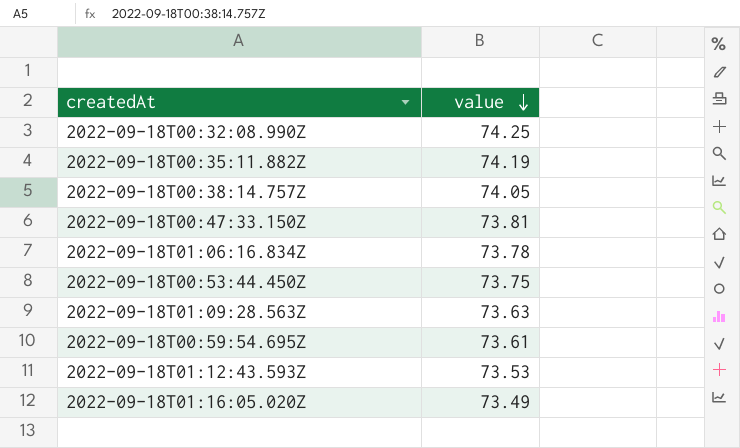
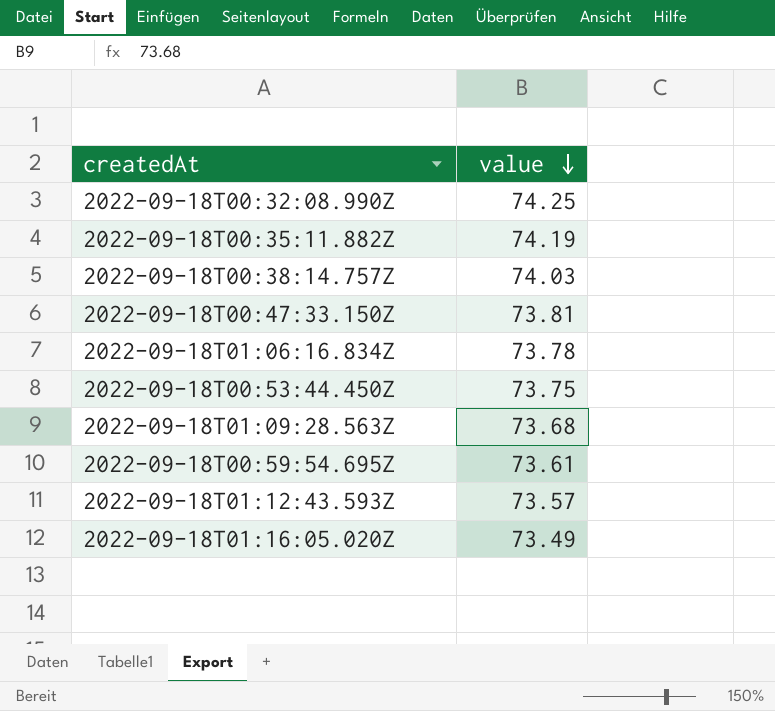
2022-09-18T00:38:14.757Z | value: 74.05 -> 74.03
2022-09-18T01:09:28.563Z | value: 73.63 -> 73.68
2022-09-18T01:12:43.593Z | value: 73.53 -> 73.57

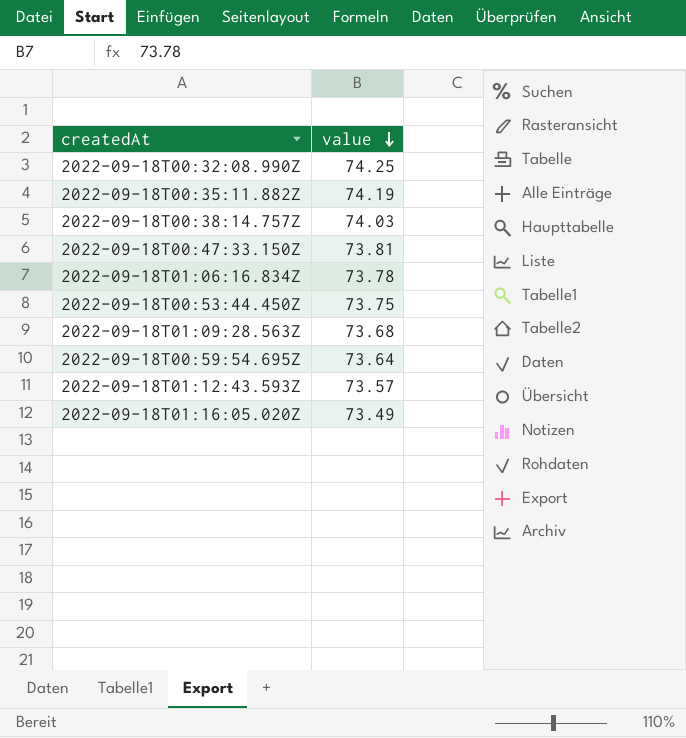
2022-09-18T00:59:54.695Z | value: 73.61 -> 73.64

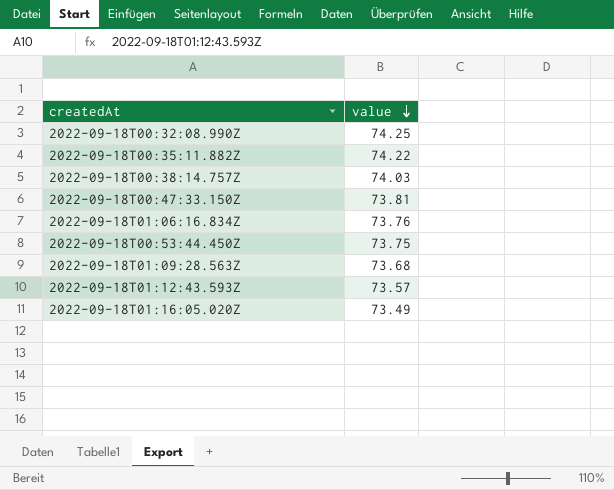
row 2022-09-18T00:59:54.695Z: 73.64 -> none
2022-09-18T00:35:11.882Z | value: 74.19 -> 74.22
2022-09-18T01:06:16.834Z | value: 73.78 -> 73.76

